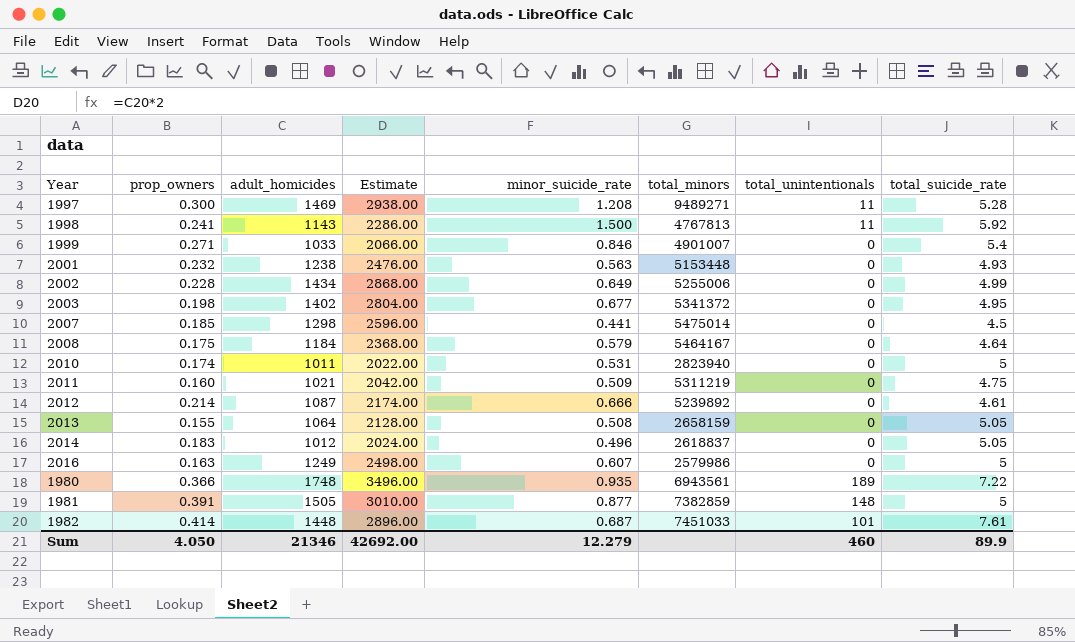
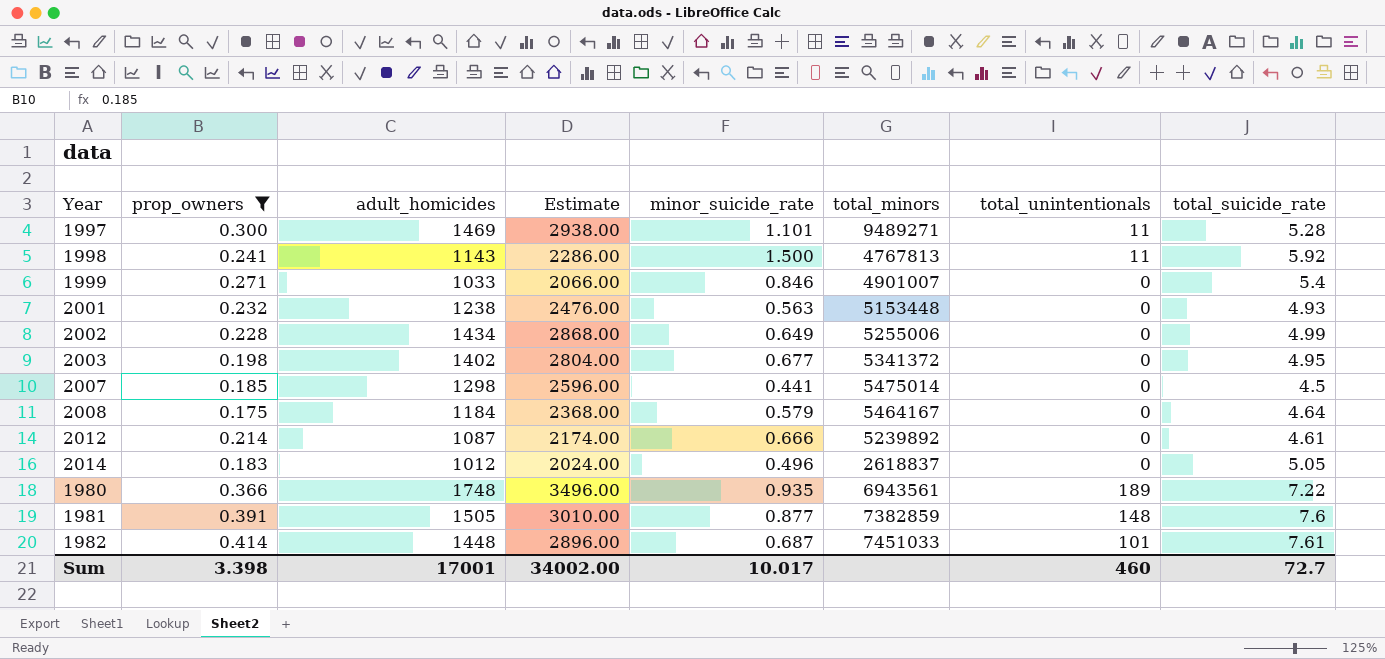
filter: none -> prop_owners >= 0.175
1997 | minor_suicide_rate: 1.208 -> 1.101
1981 | total_suicide_rate: 5 -> 7.6
Sum | prop_owners: 4.050 -> 3.398
Sum | adult_homicides: 21346 -> 17001
Sum | Estimate: 42692.00 -> 34002.00
Sum | minor_suicide_rate: 12.279 -> 10.017
Sum | total_suicide_rate: 89.9 -> 72.7

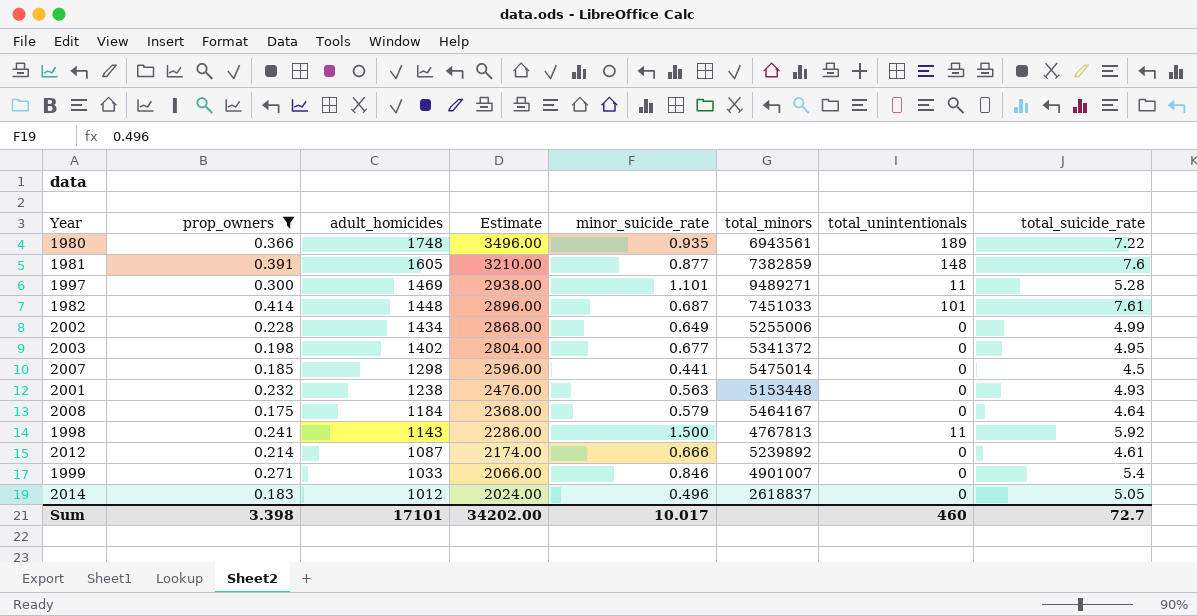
row order: none -> adult_homicides descending
1981 | adult_homicides: 1505 -> 1605
1981 | Estimate: 3010.00 -> 3210.00
Sum | adult_homicides: 17001 -> 17101
Sum | Estimate: 34002.00 -> 34202.00

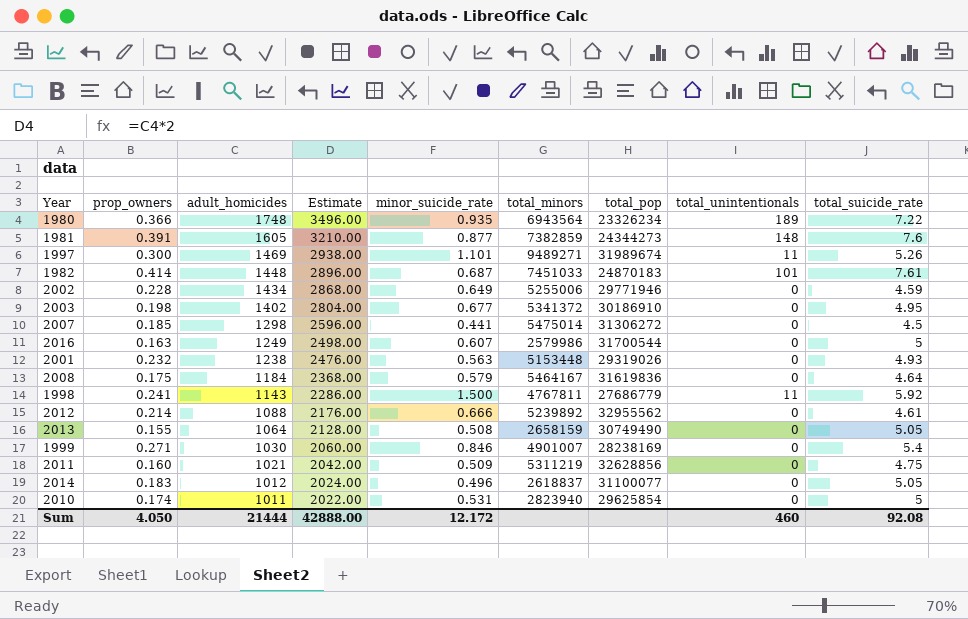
filter: prop_owners >= 0.175 -> none
column total_pop | position: none -> 7
1980 | total_minors: 6943561 -> 6943564
1997 | total_suicide_rate: 5.28 -> 5.26
2002 | total_suicide_rate: 4.99 -> 4.59
1998 | total_minors: 4767813 -> 4767811
2012 | adult_homicides: 1087 -> 1088
2012 | Estimate: 2174.00 -> 2176.00
1999 | adult_homicides: 1033 -> 1030
1999 | Estimate: 2066.00 -> 2060.00
Sum | prop_owners: 3.398 -> 4.050
Sum | adult_homicides: 17101 -> 21444
Sum | Estimate: 34202.00 -> 42888.00
Sum | minor_suicide_rate: 10.017 -> 12.172
Sum | total_suicide_rate: 72.7 -> 92.08

